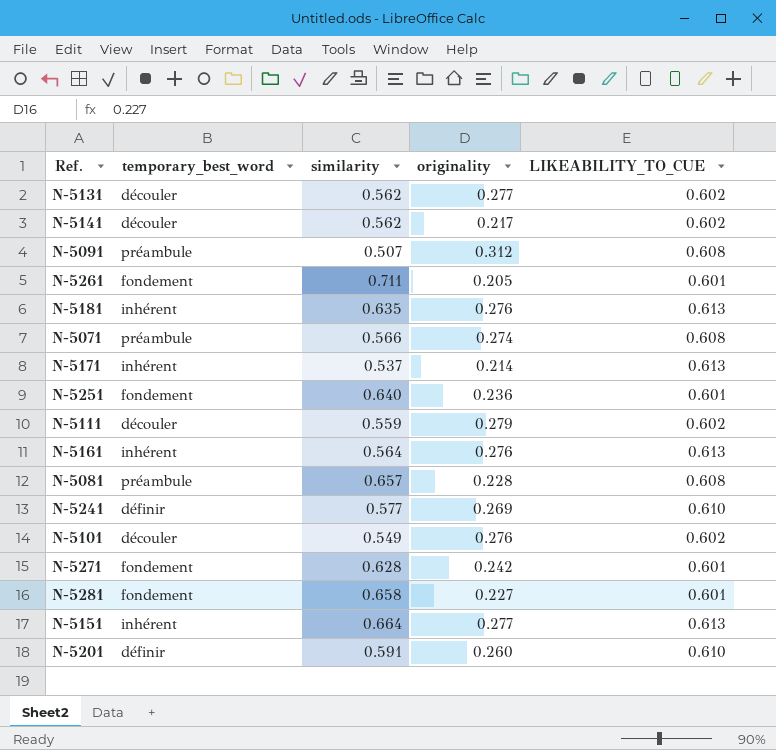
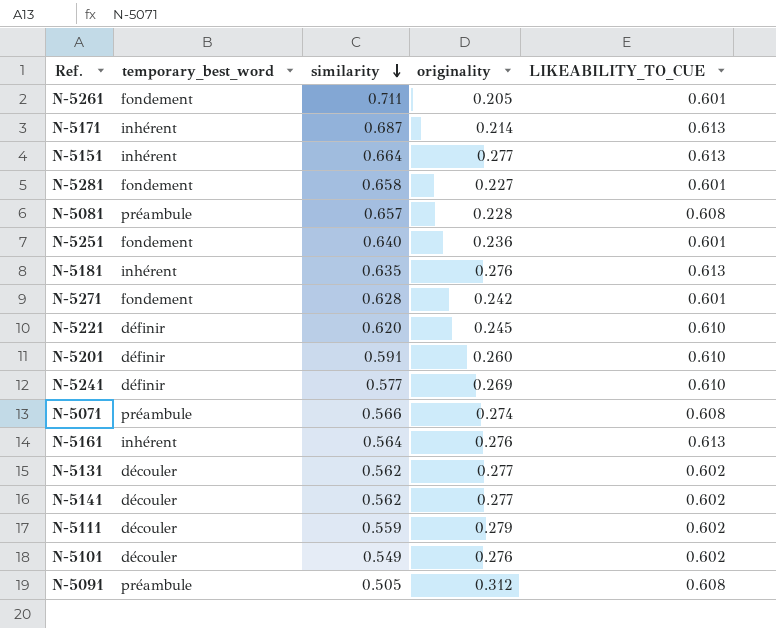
row order: none -> similarity descending
N-5171 | similarity: 0.537 -> 0.687
row N-5221: none -> définir | 0.620 | 0.245 | 0.610
N-5141 | originality: 0.217 -> 0.277
N-5091 | similarity: 0.507 -> 0.505

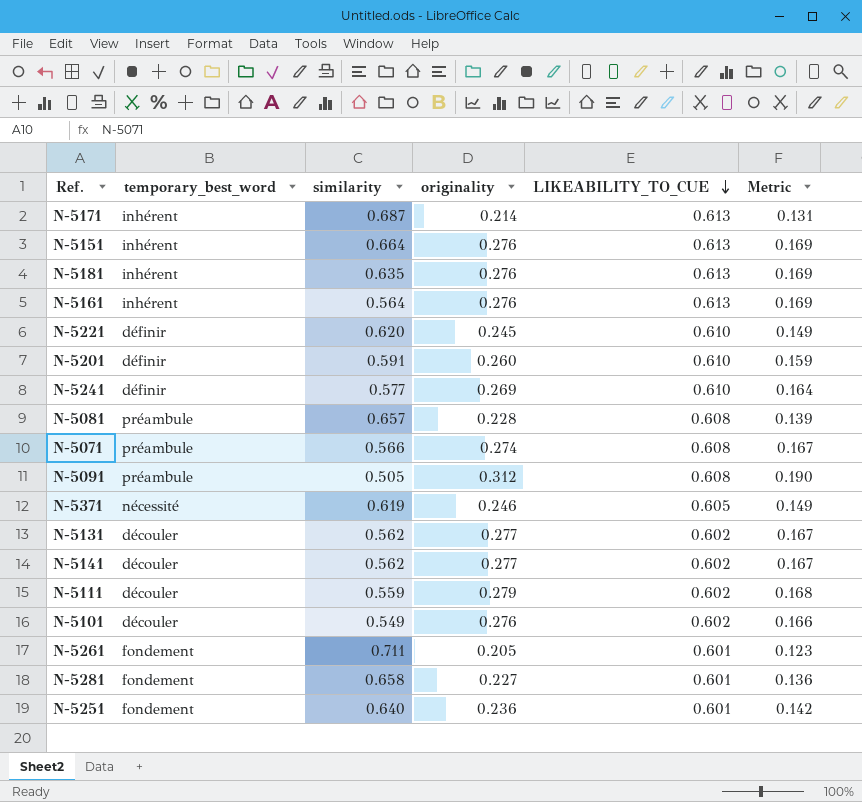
row order: similarity descending -> LIKEABILITY_TO_CUE descending
column Metric | formula: none -> [originality] * [LIKEABILITY_TO_CUE]
row N-5271: fondement | 0.628 | 0.242 | 0.601 -> none
N-5151 | originality: 0.277 -> 0.276
row N-5371: none -> nécessité | 0.619 | 0.246 | 0.605 | 0.149

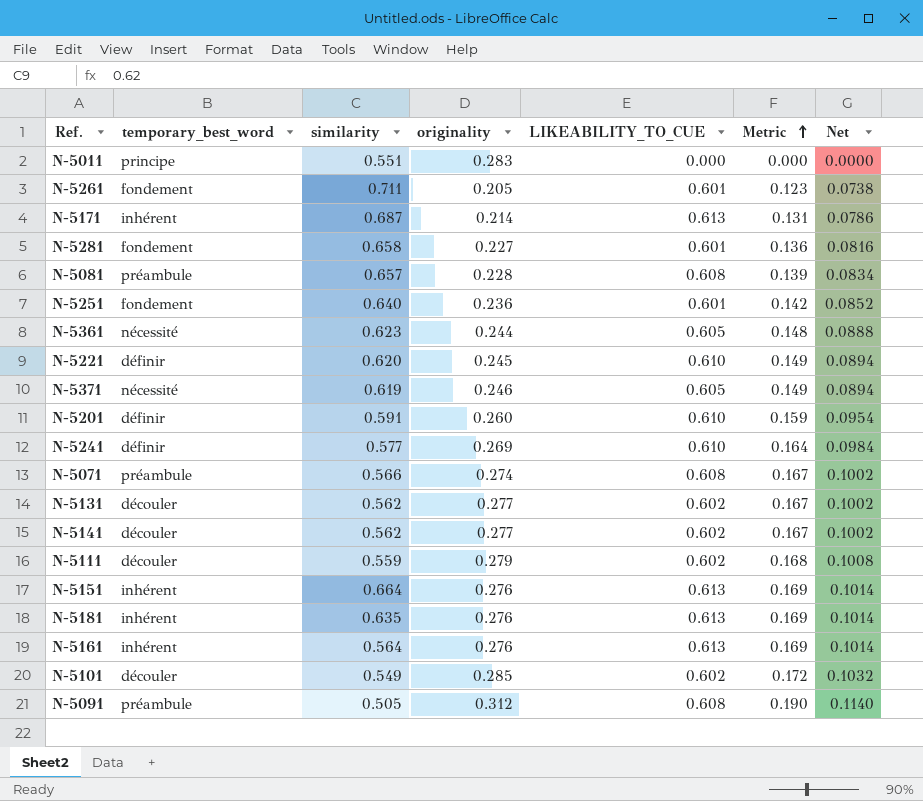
row order: LIKEABILITY_TO_CUE descending -> Metric ascending
column Net | formula: none -> [Metric] * 0.6
row N-5011: none -> principe | 0.551 | 0.283 | 0.000 | 0.000 | 0.0000
row N-5361: none -> nécessité | 0.623 | 0.244 | 0.605 | 0.148 | 0.0888
N-5101 | originality: 0.276 -> 0.285
N-5101 | Metric: 0.166 -> 0.172

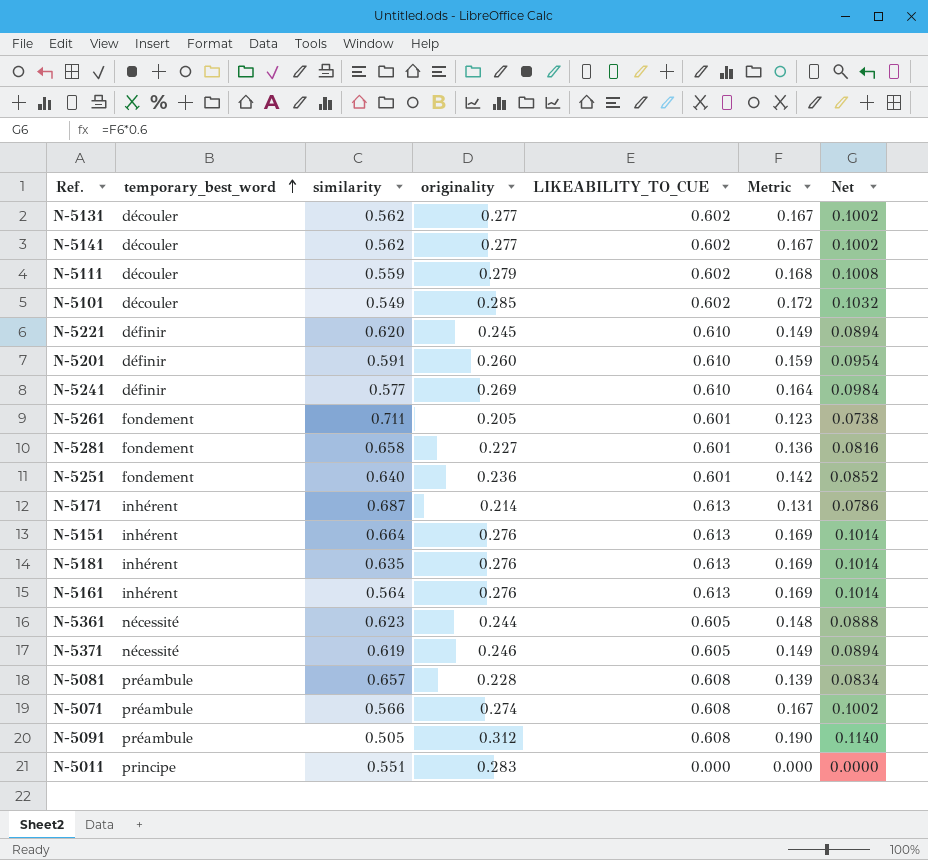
row order: Metric ascending -> temporary_best_word ascending

